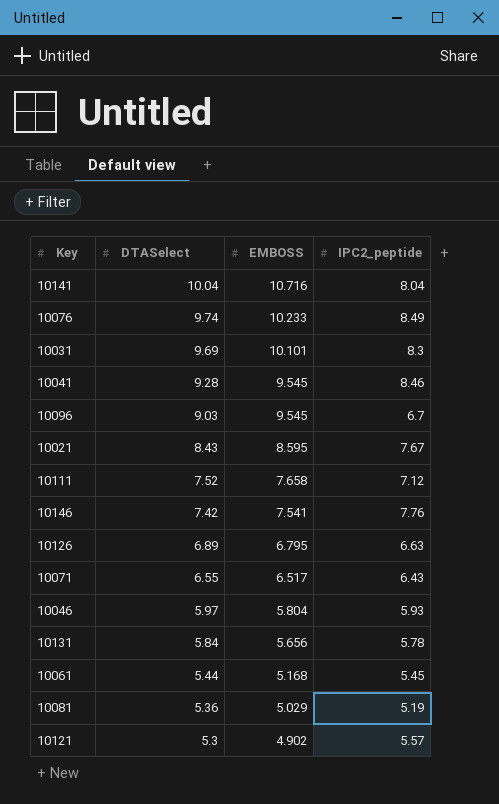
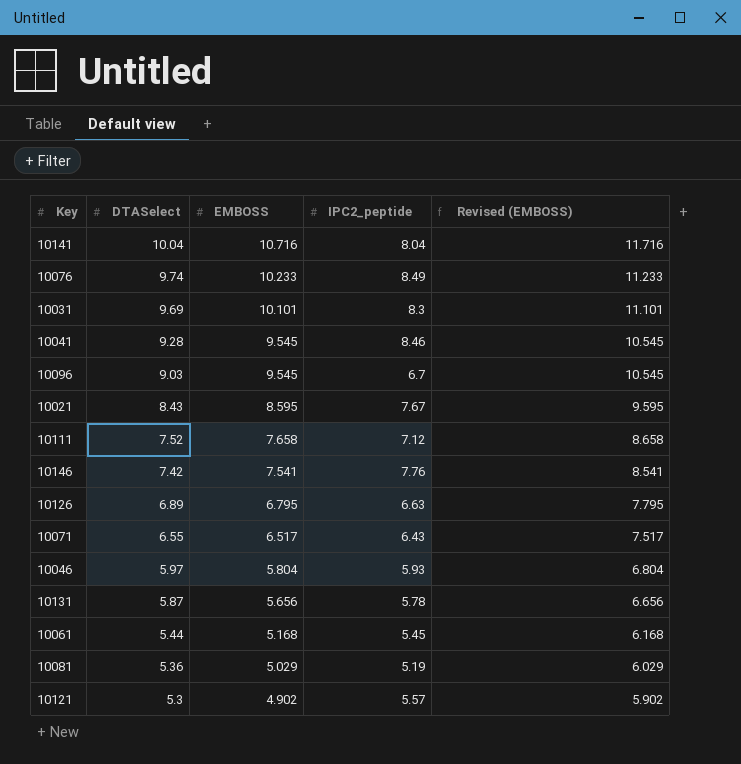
column Revised (EMBOSS) | formula: none -> [EMBOSS] + 1
10131 | DTASelect: 5.84 -> 5.87

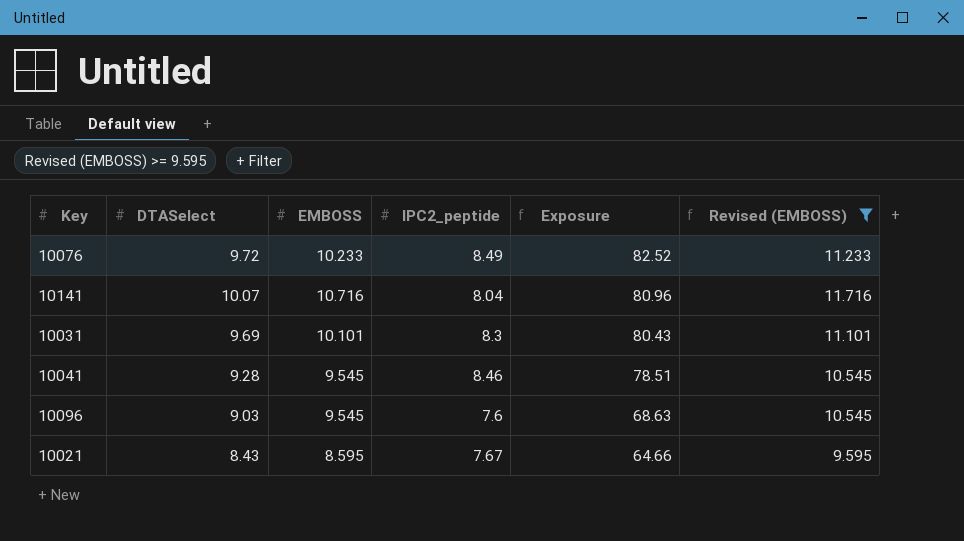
filter: none -> Revised (EMBOSS) >= 9.595
row order: DTASelect descending -> Exposure descending
column Exposure | formula: none -> [DTASelect] * [IPC2_peptide]
10076 | DTASelect: 9.74 -> 9.72
10141 | DTASelect: 10.04 -> 10.07
10096 | IPC2_peptide: 6.7 -> 7.6

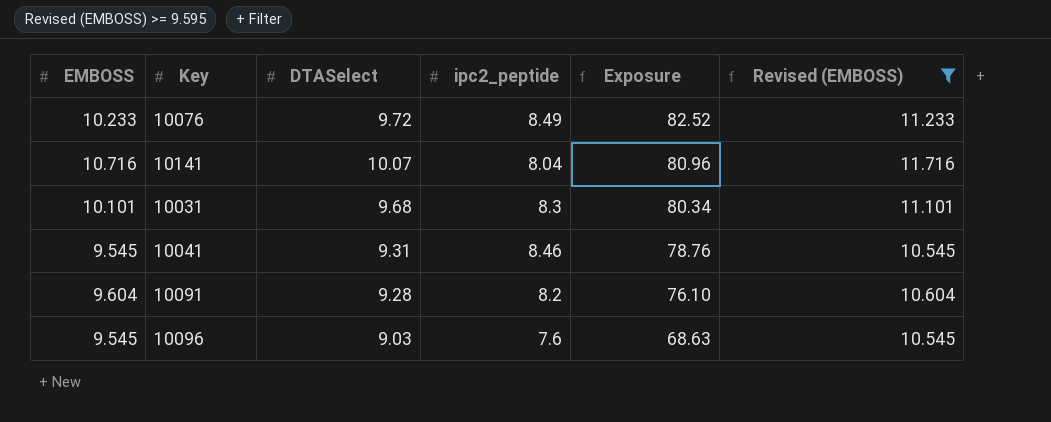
column EMBOSS | position: 3 -> 1
column name: IPC2_peptide -> ipc2_peptide
row 10021: 8.43 | 8.595 | 7.67 | 64.66 | 9.595 -> none
10031 | DTASelect: 9.69 -> 9.68
10031 | Exposure: 80.43 -> 80.34
10041 | DTASelect: 9.28 -> 9.31
10041 | Exposure: 78.51 -> 78.76
row 10091: none -> 9.604 | 9.28 | 8.2 | 76.10 | 10.604

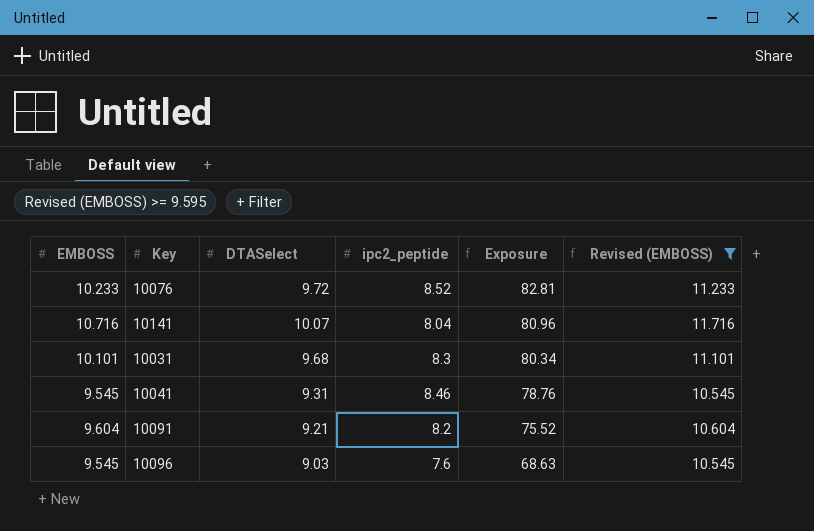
10076 | ipc2_peptide: 8.49 -> 8.52
10076 | Exposure: 82.52 -> 82.81
10091 | DTASelect: 9.28 -> 9.21
10091 | Exposure: 76.10 -> 75.52

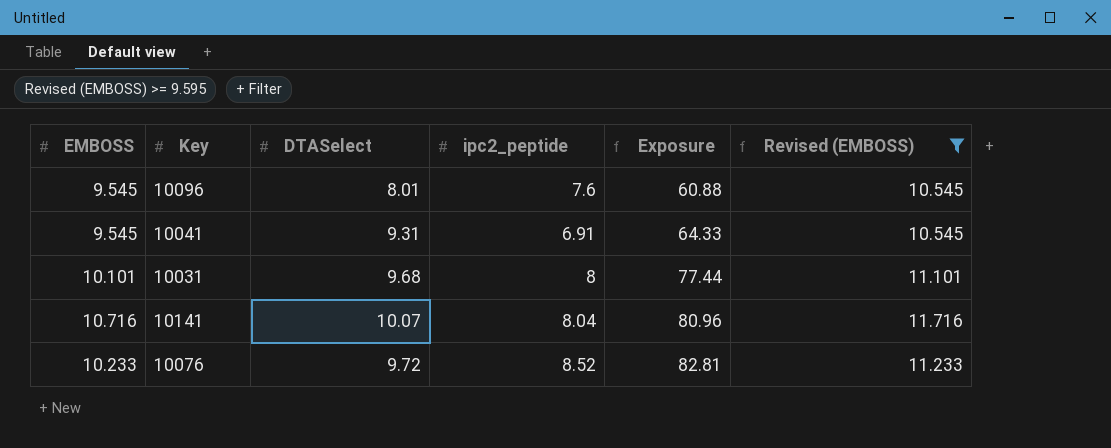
row order: Exposure descending -> Exposure ascending
row 10091: 9.604 | 9.21 | 8.2 | 75.52 | 10.604 -> none
10096 | DTASelect: 9.03 -> 8.01
10096 | Exposure: 68.63 -> 60.88
10041 | ipc2_peptide: 8.46 -> 6.91
10041 | Exposure: 78.76 -> 64.33
10031 | ipc2_peptide: 8.3 -> 8
10031 | Exposure: 80.34 -> 77.44

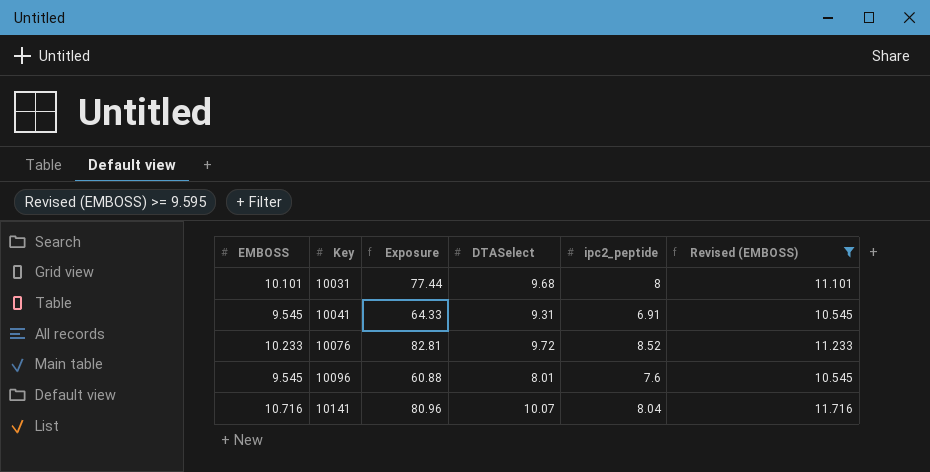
row order: Exposure ascending -> Key ascending
column Exposure | position: 5 -> 3

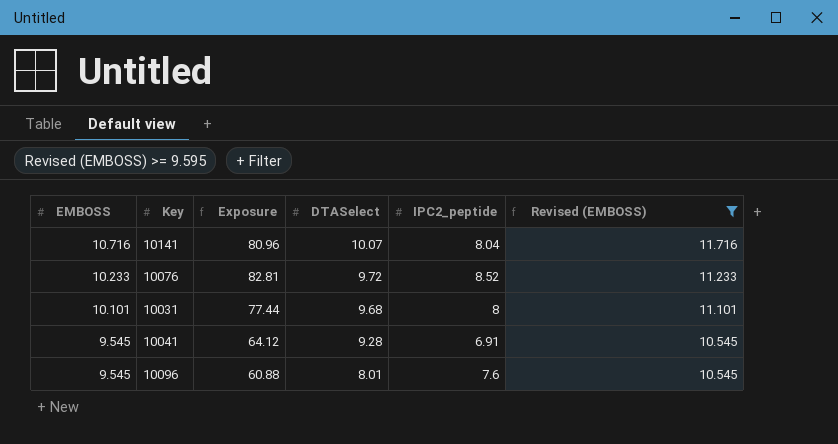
row order: Key ascending -> EMBOSS descending
column name: ipc2_peptide -> IPC2_peptide
10041 | Exposure: 64.33 -> 64.12
10041 | DTASelect: 9.31 -> 9.28

